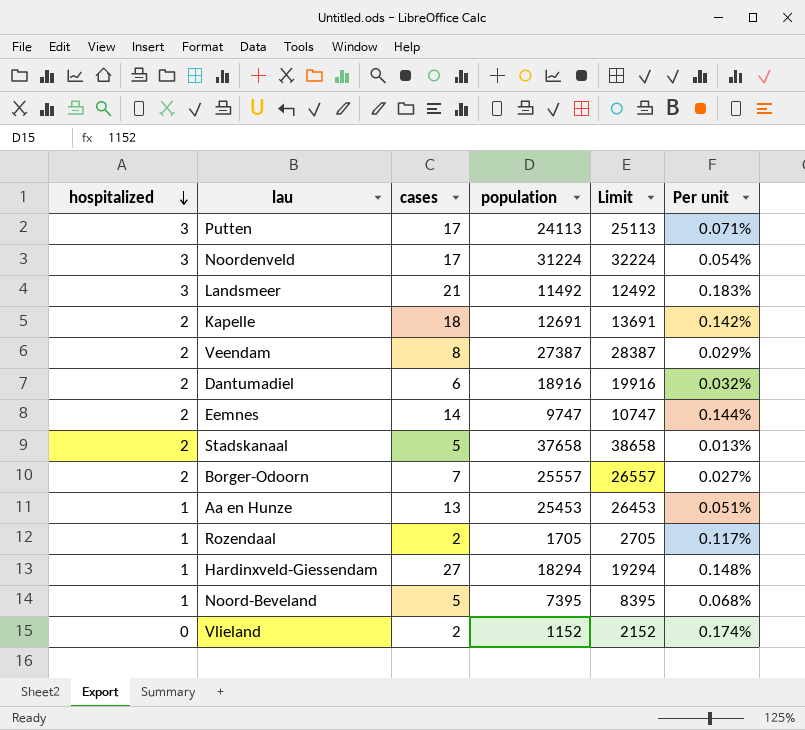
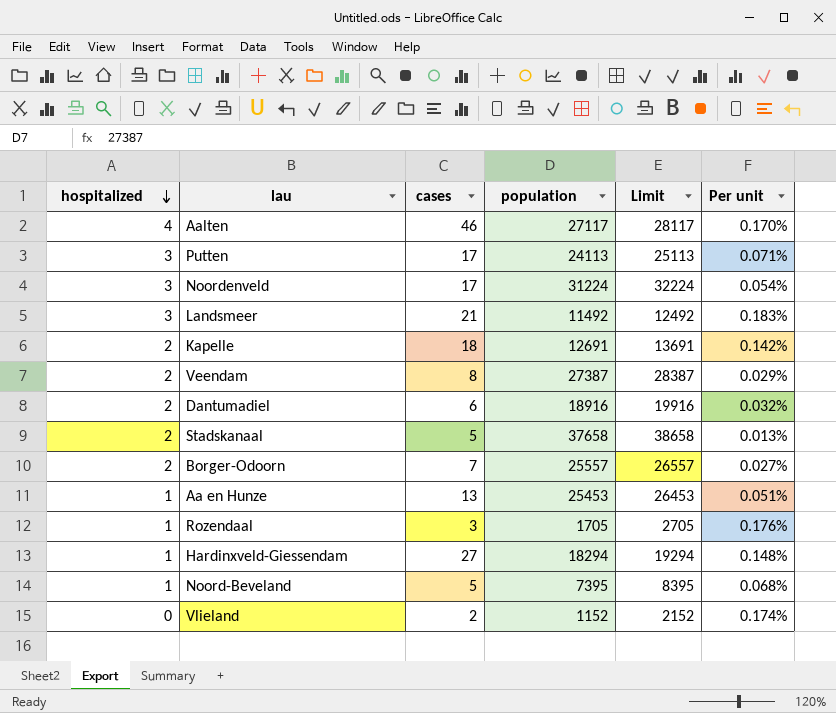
row Eemnes: 2 | 14 | 9747 | 10747 | 0.144% -> none
row Aalten: none -> 4 | 46 | 27117 | 28117 | 0.170%
Rozendaal | cases: 2 -> 3
Rozendaal | Per unit: 0.117% -> 0.176%

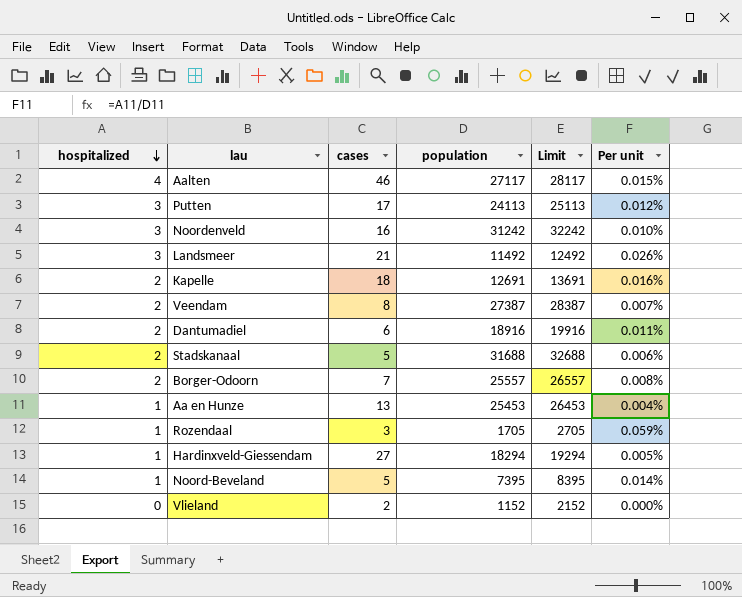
column Per unit | formula: [cases] / [population] -> [hospitalized] / [population]
Noordenveld | cases: 17 -> 16
Noordenveld | population: 31224 -> 31242
Noordenveld | Limit: 32224 -> 32242
Stadskanaal | population: 37658 -> 31688
Stadskanaal | Limit: 38658 -> 32688

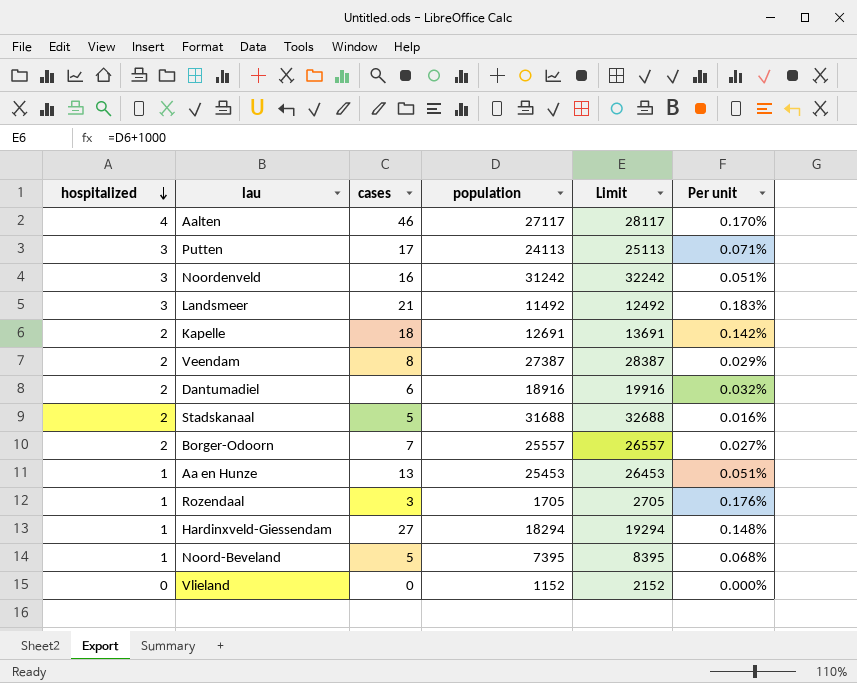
column Per unit | formula: [hospitalized] / [population] -> [cases] / [population]
Vlieland | cases: 2 -> 0

